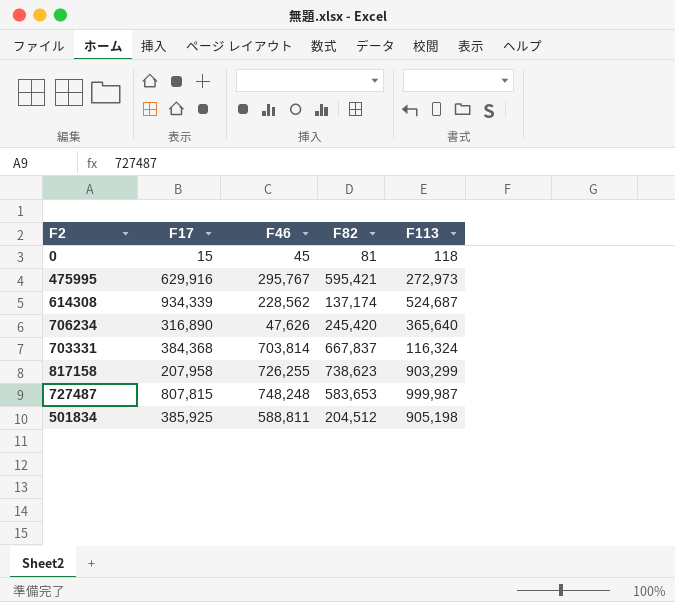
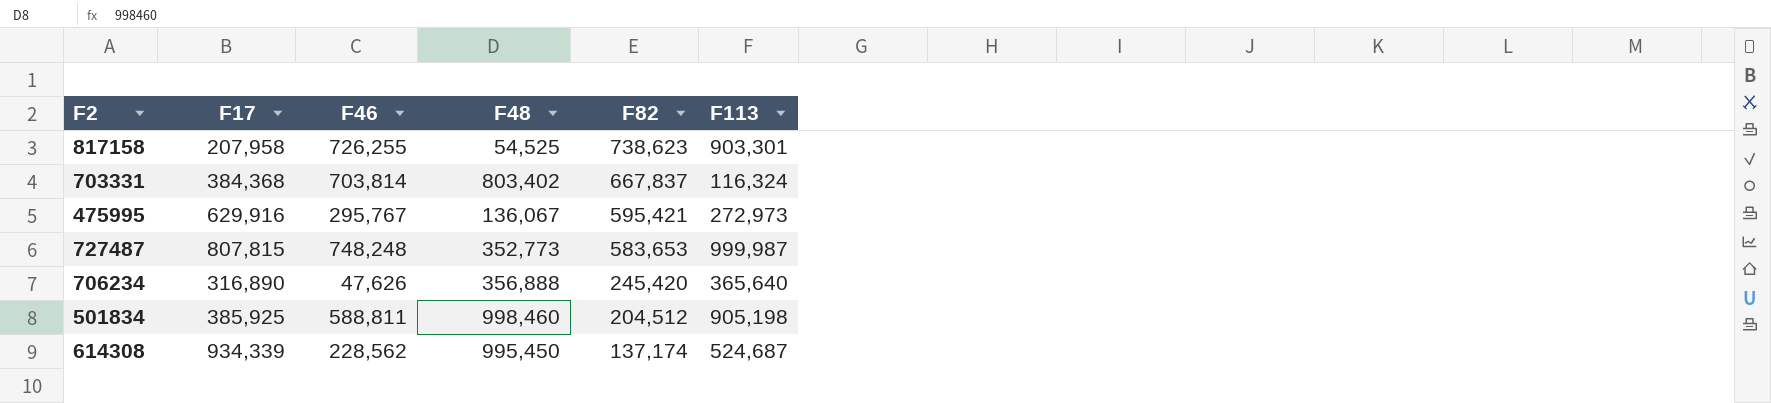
row order: none -> F82 descending
column F48 | position: none -> 4
row 0: 15 | 45 | 81 | 118 -> none
817158 | F113: 903,299 -> 903,301

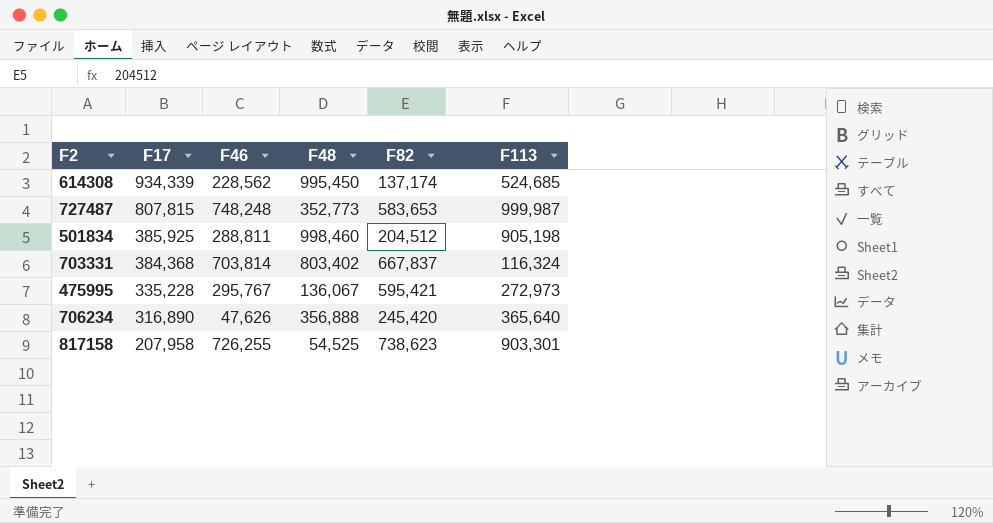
row order: F82 descending -> F17 descending
614308 | F113: 524,687 -> 524,685
501834 | F46: 588,811 -> 288,811
475995 | F17: 629,916 -> 335,228

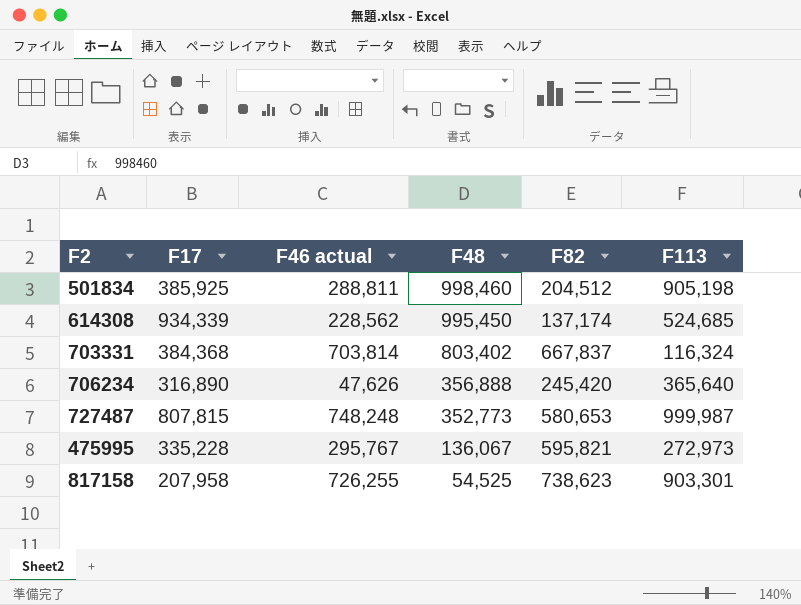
row order: F17 descending -> F48 descending
column name: F46 -> F46 actual
727487 | F82: 583,653 -> 580,653
475995 | F82: 595,421 -> 595,821

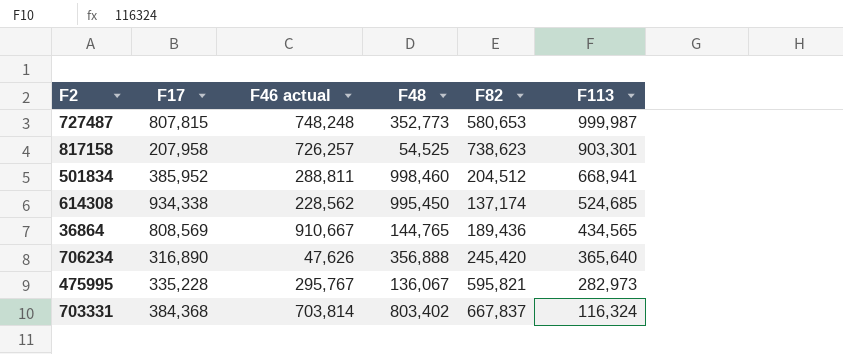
row order: F48 descending -> F113 descending
817158 | F46 actual: 726,255 -> 726,257
501834 | F17: 385,925 -> 385,952
501834 | F113: 905,198 -> 668,941
614308 | F17: 934,339 -> 934,338
row 36864: none -> 808,569 | 910,667 | 144,765 | 189,436 | 434,565
475995 | F113: 272,973 -> 282,973

